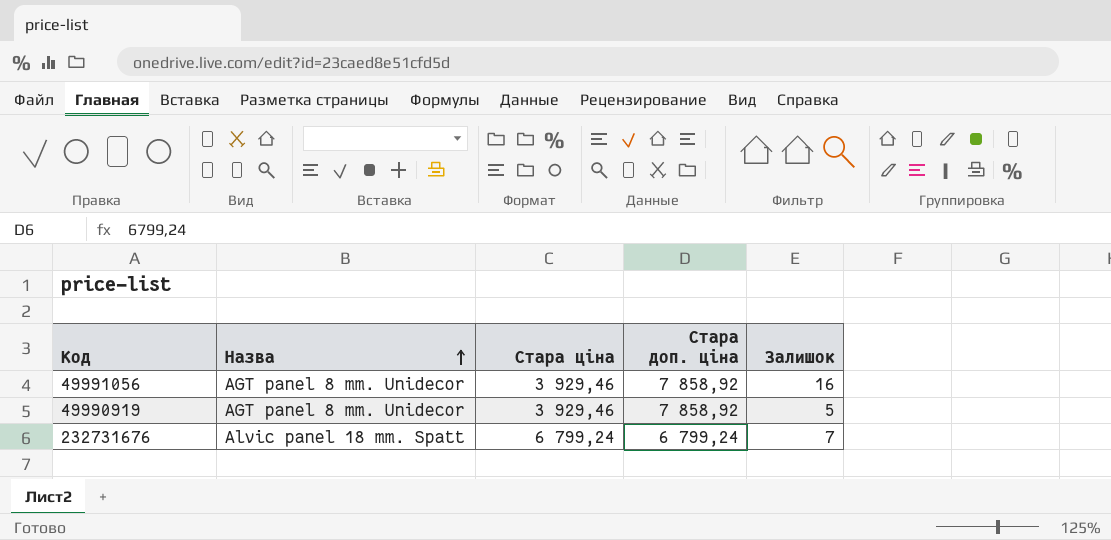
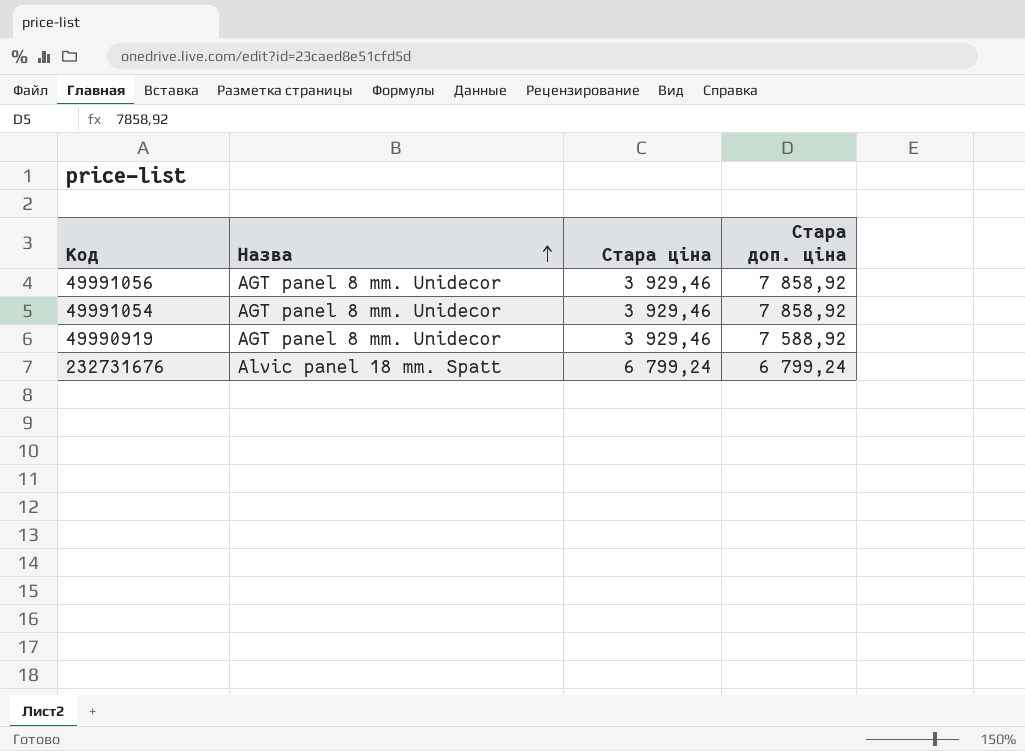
column Залишок | position: 5 -> none
row 49991054: none -> AGT panel 8 mm. Unidecor | 3 929,46 | 7 858,92
49990919 | Стара доп. ціна: 7 858,92 -> 7 588,92

